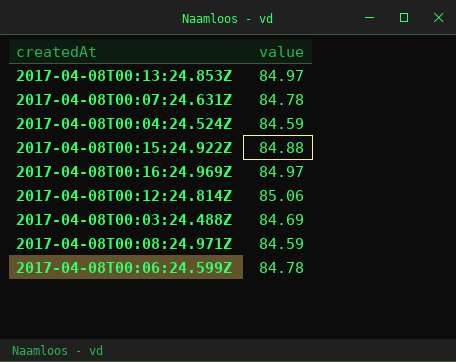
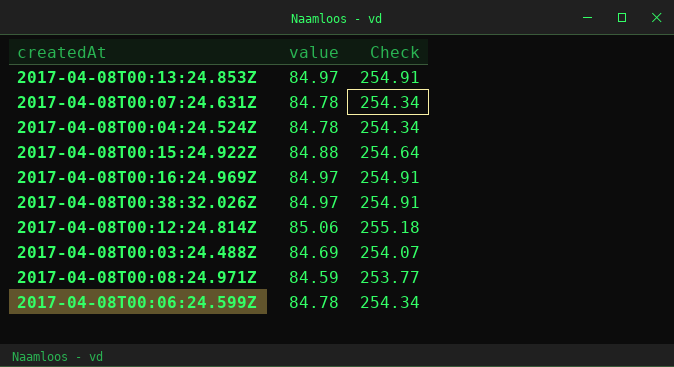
column Check | formula: none -> [value] * 3
2017-04-08T00:04:24.524Z | value: 84.59 -> 84.78
row 2017-04-08T00:38:32.026Z: none -> 84.97 | 254.91

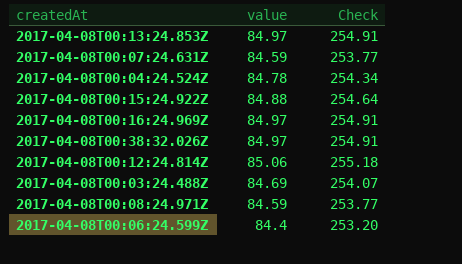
2017-04-08T00:07:24.631Z | value: 84.78 -> 84.59
2017-04-08T00:07:24.631Z | Check: 254.34 -> 253.77
2017-04-08T00:06:24.599Z | value: 84.78 -> 84.4
2017-04-08T00:06:24.599Z | Check: 254.34 -> 253.20

